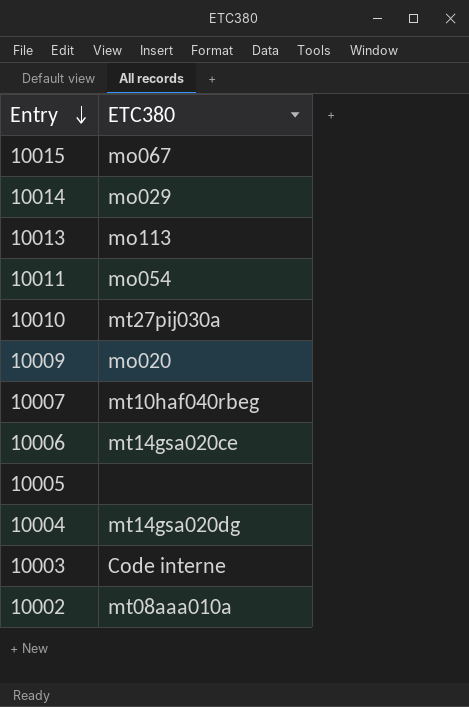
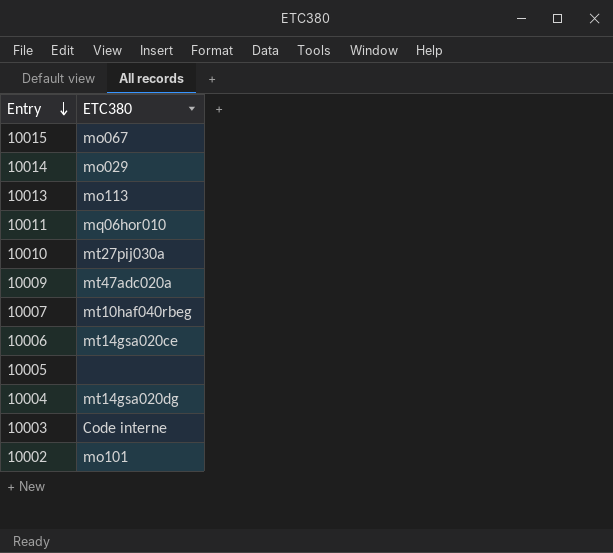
10011 | ETC380: mo054 -> mq06hor010
10009 | ETC380: mo020 -> mt47adc020a
10002 | ETC380: mt08aaa010a -> mo101

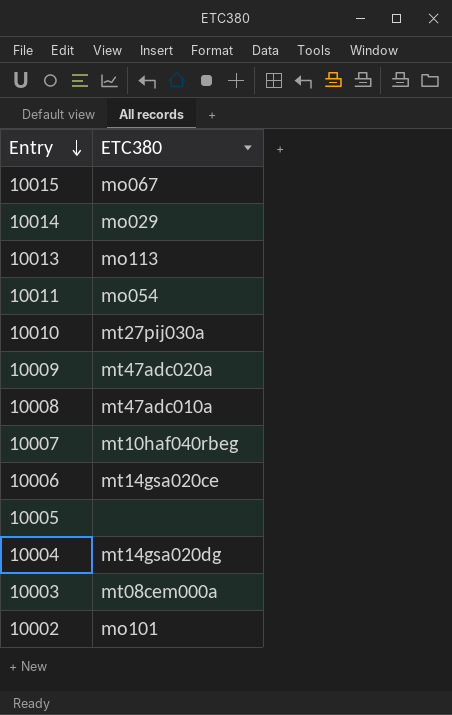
10011 | ETC380: mq06hor010 -> mo054
row 10008: none -> mt47adc010a
10003 | ETC380: Code interne -> mt08cem000a

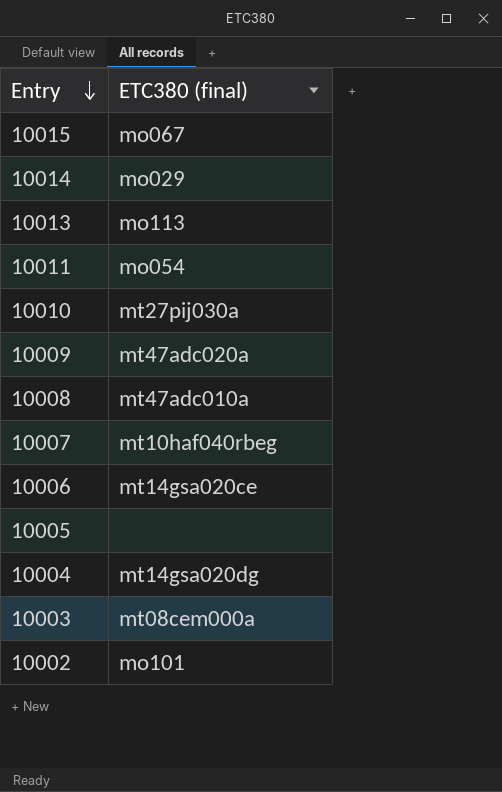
column name: ETC380 -> ETC380 (final)

